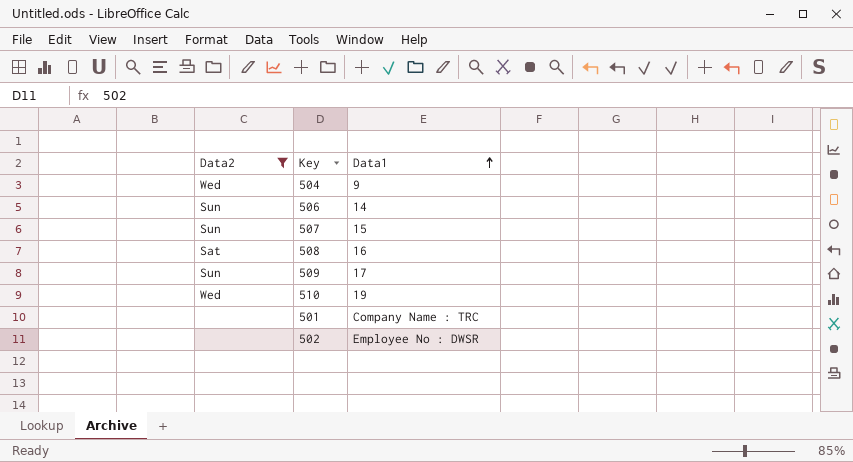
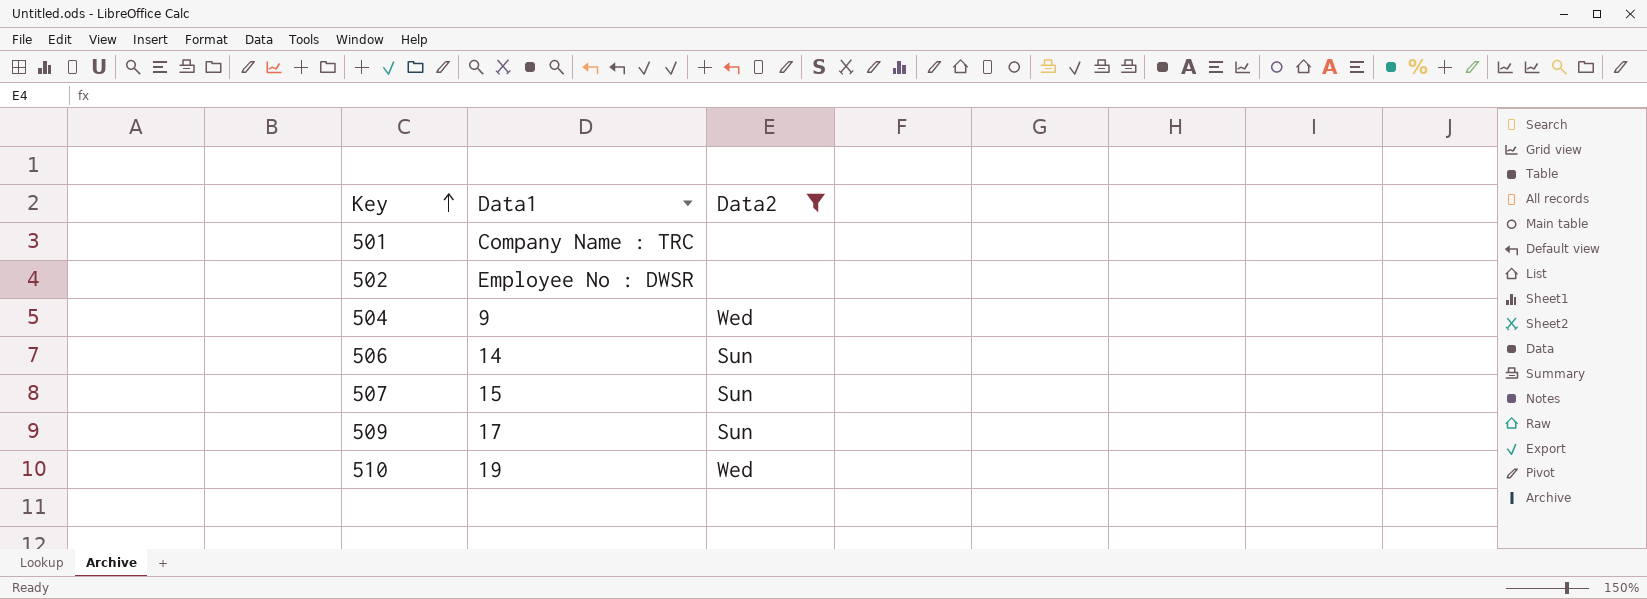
row order: Data1 ascending -> Key ascending
column Data2 | position: 1 -> 3
row 508: Sat | 16 -> none

